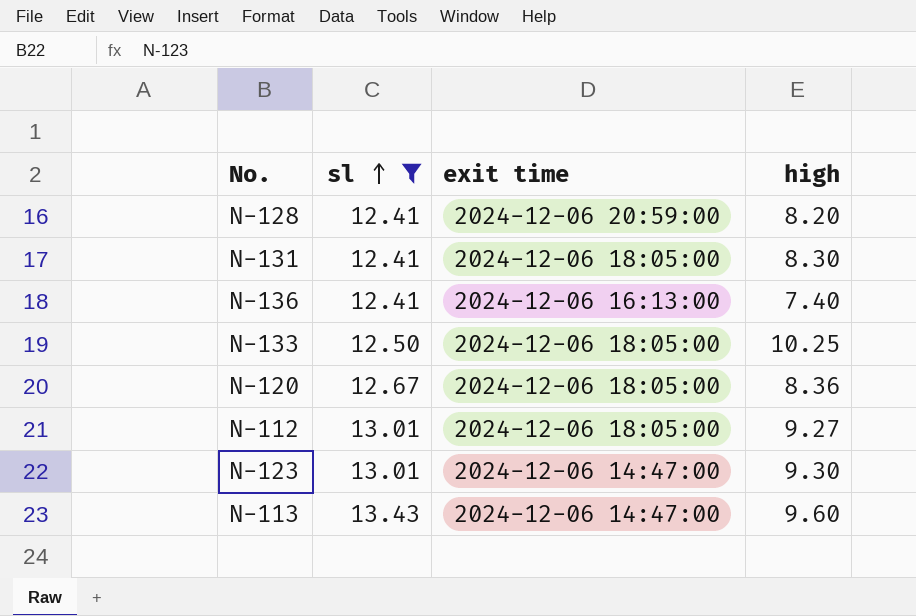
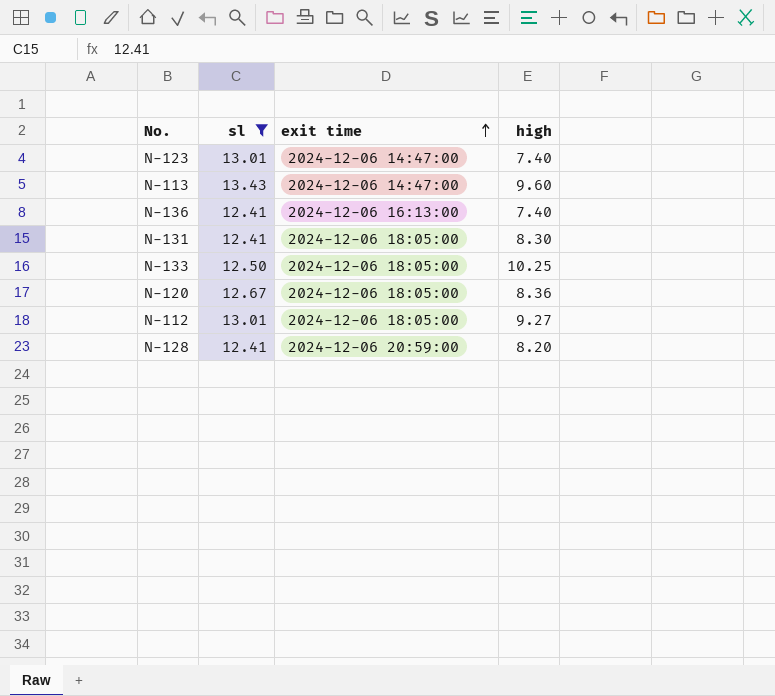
row order: sl ascending -> exit time ascending
N-123 | high: 9.30 -> 7.40

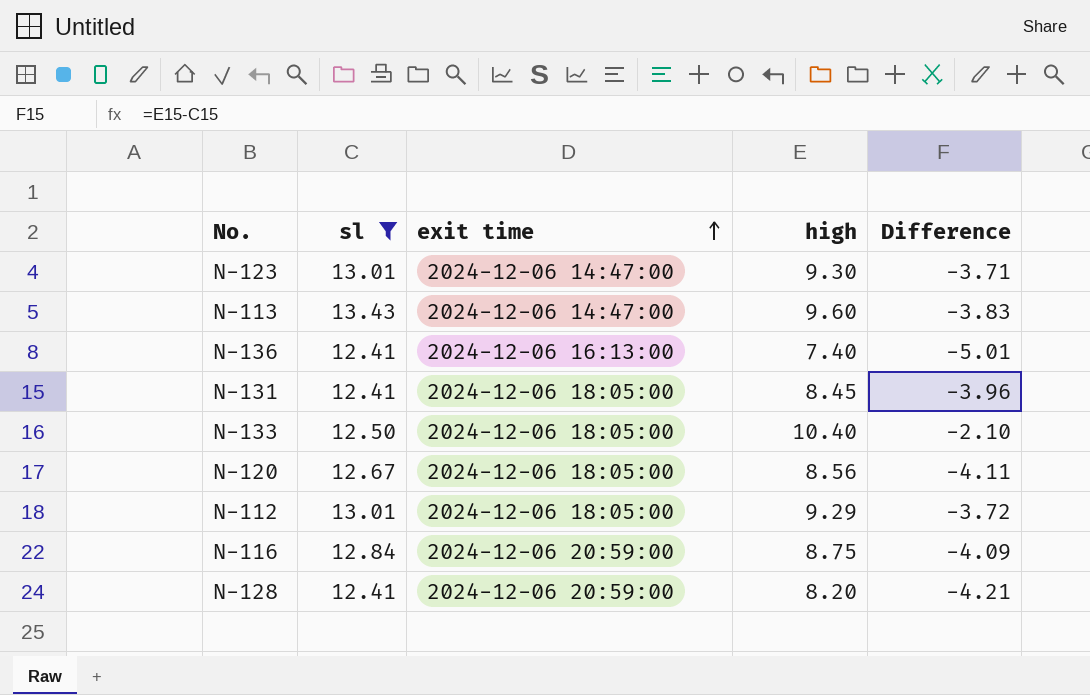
column Difference | formula: none -> [high] - [sl]
N-123 | high: 7.40 -> 9.30
N-131 | high: 8.30 -> 8.45
N-133 | high: 10.25 -> 10.40
N-120 | high: 8.36 -> 8.56
N-112 | high: 9.27 -> 9.29
row N-116: none -> 12.84 | 2024-12-06 20:59:00 | 8.75 | -4.09

